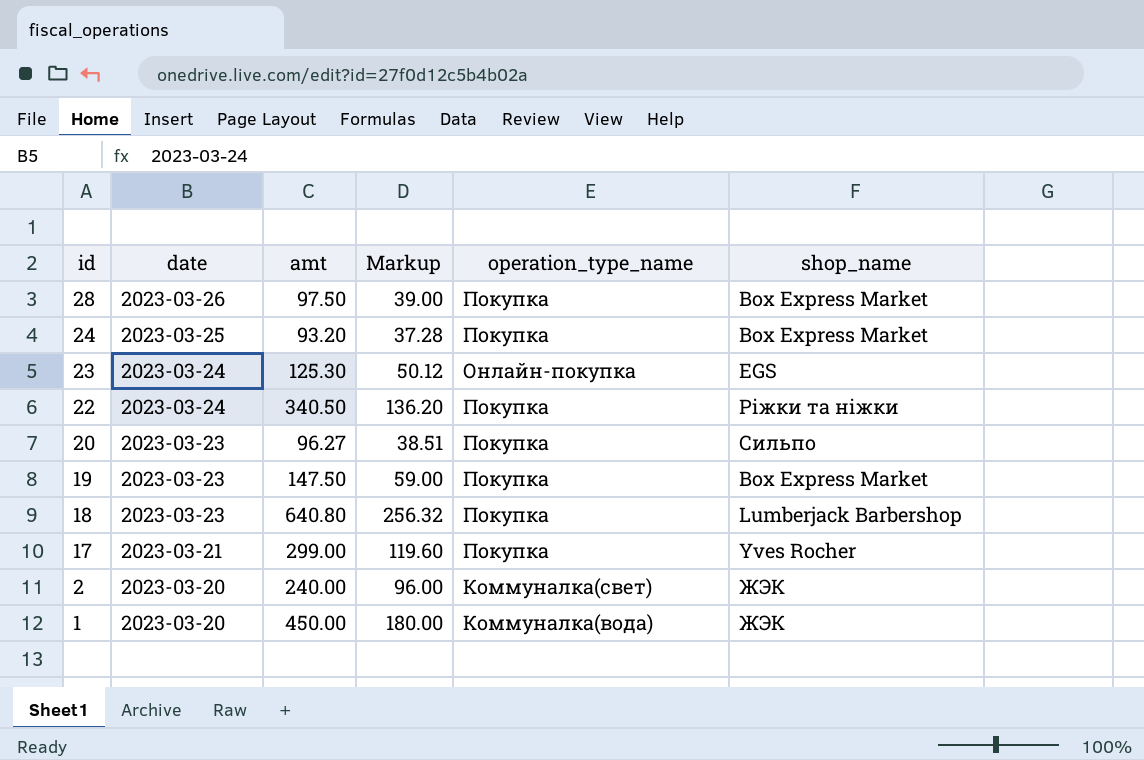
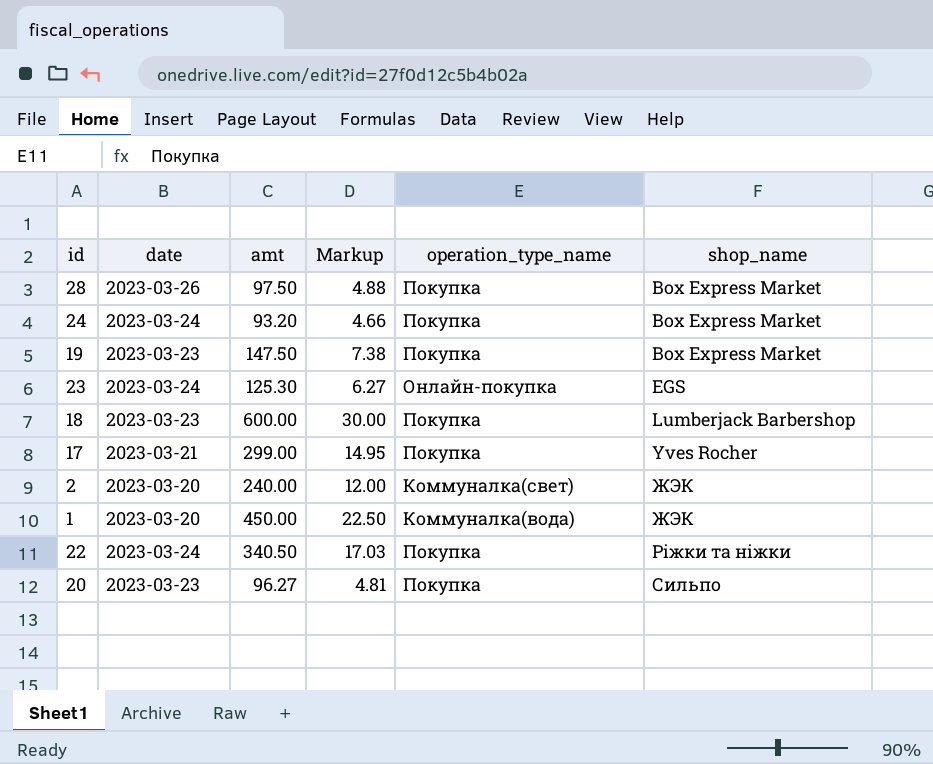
row order: id descending -> shop_name ascending
column Markup | formula: [amt] * 0.4 -> [amt] * 0.05
24 | date: 2023-03-25 -> 2023-03-24
18 | amt: 640.80 -> 600.00

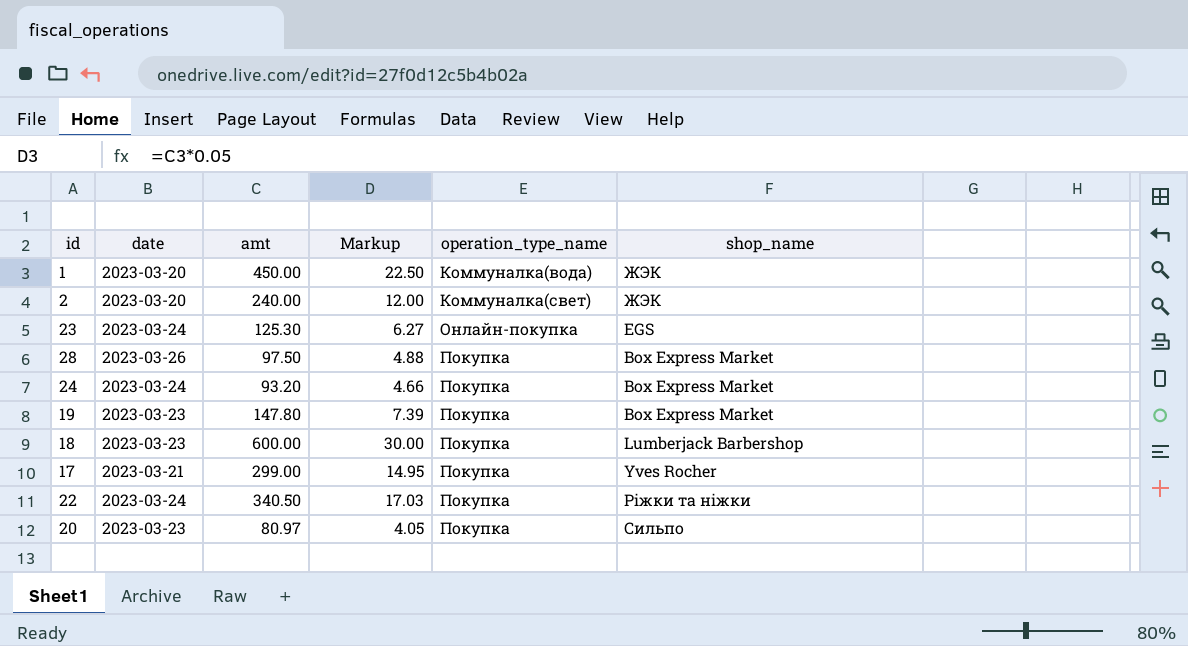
row order: shop_name ascending -> operation_type_name ascending
19 | amt: 147.50 -> 147.80
19 | Markup: 7.38 -> 7.39
20 | amt: 96.27 -> 80.97
20 | Markup: 4.81 -> 4.05

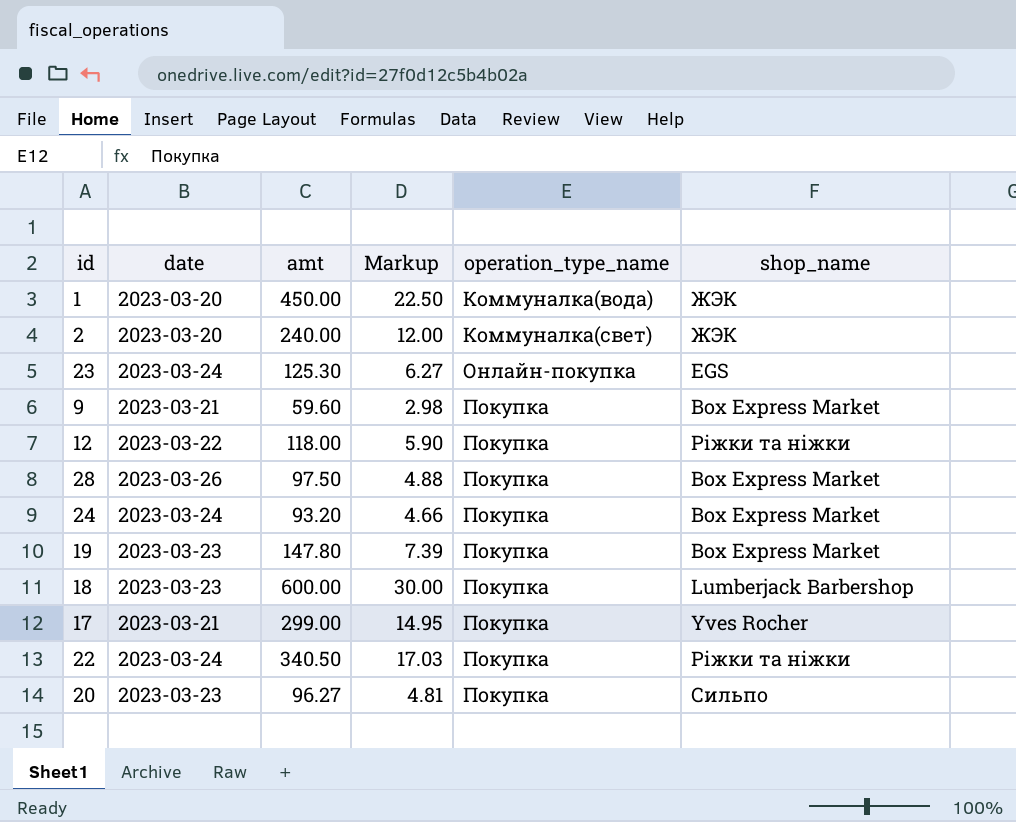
row 9: none -> 2023-03-21 | 59.60 | 2.98 | Покупка | Box Express Market
row 12: none -> 2023-03-22 | 118.00 | 5.90 | Покупка | Ріжки та ніжки
20 | amt: 80.97 -> 96.27
20 | Markup: 4.05 -> 4.81

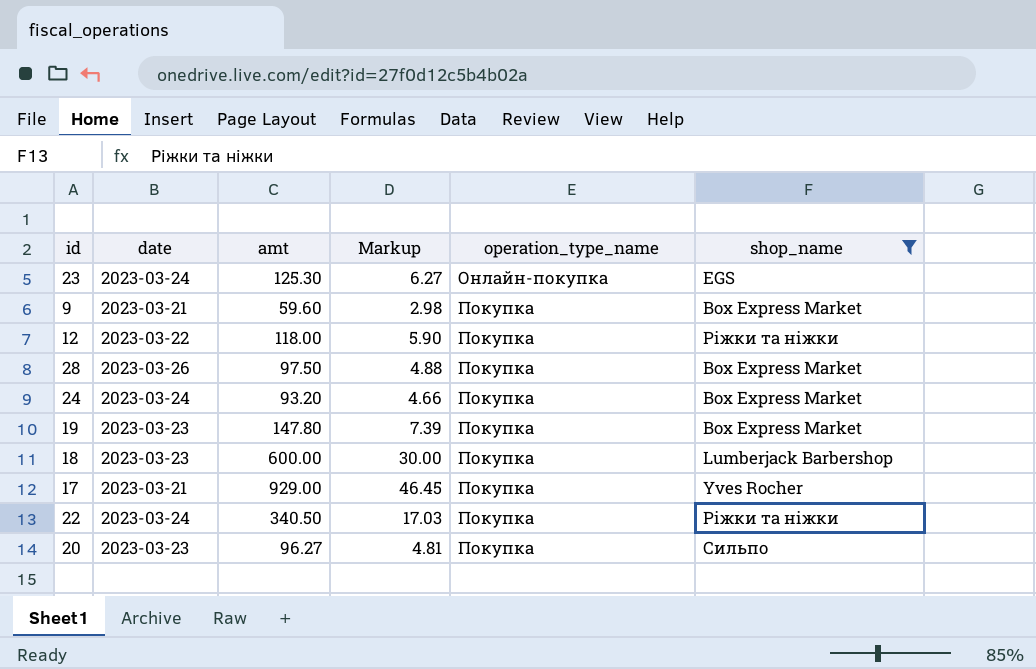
filter: none -> shop_name != ЖЭК
17 | amt: 299.00 -> 929.00
17 | Markup: 14.95 -> 46.45

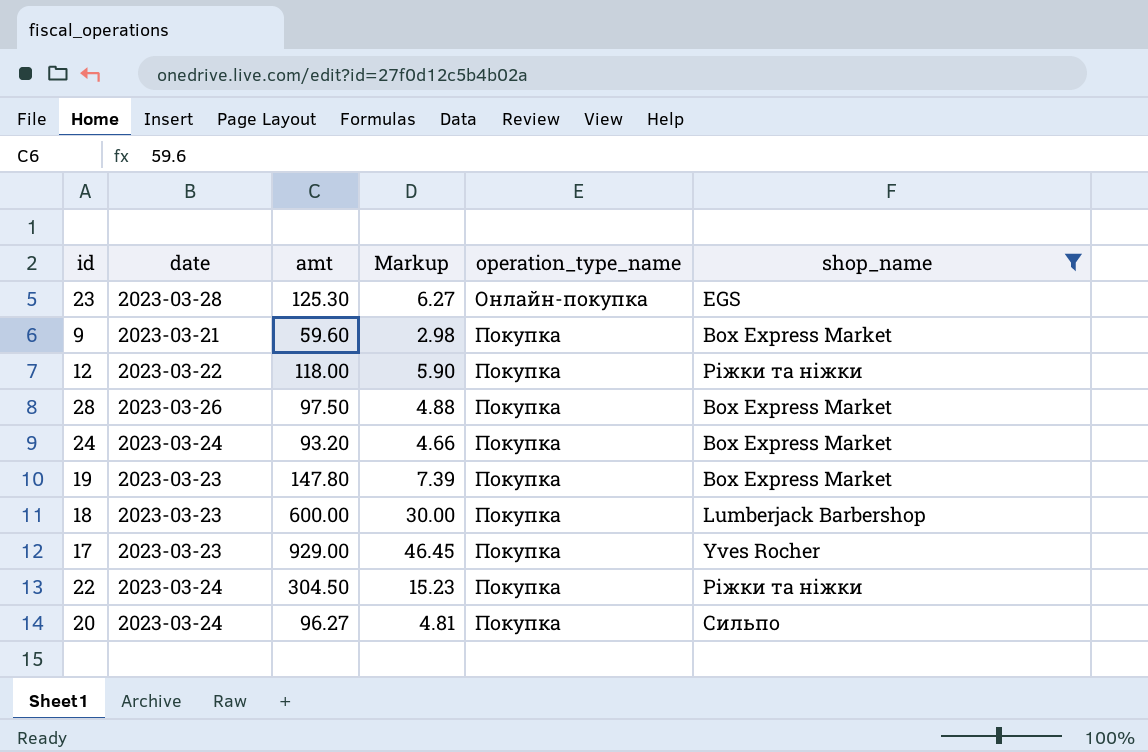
23 | date: 2023-03-24 -> 2023-03-28
17 | date: 2023-03-21 -> 2023-03-23
22 | amt: 340.50 -> 304.50
22 | Markup: 17.03 -> 15.23
20 | date: 2023-03-23 -> 2023-03-24

